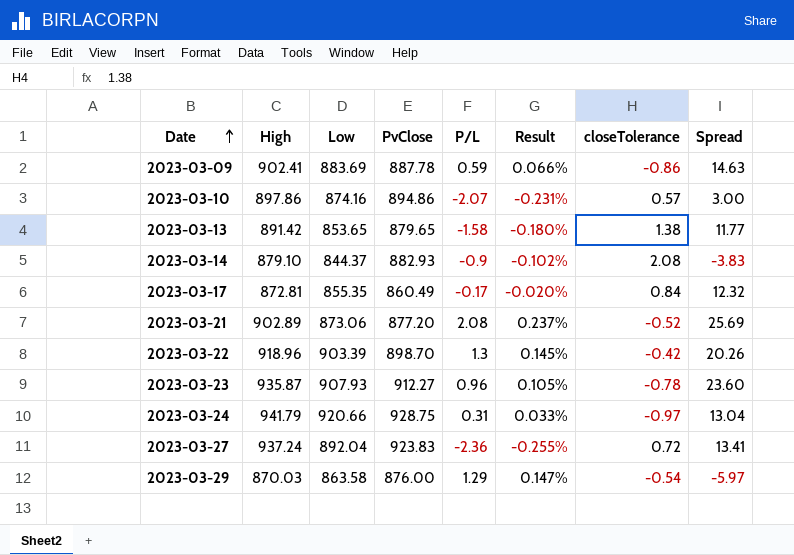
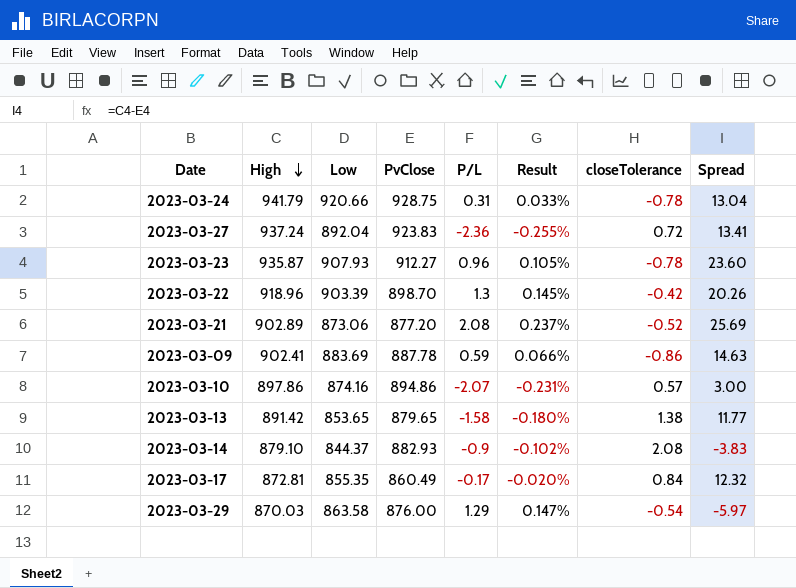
row order: Date ascending -> High descending
2023-03-24 | closeTolerance: -0.97 -> -0.78

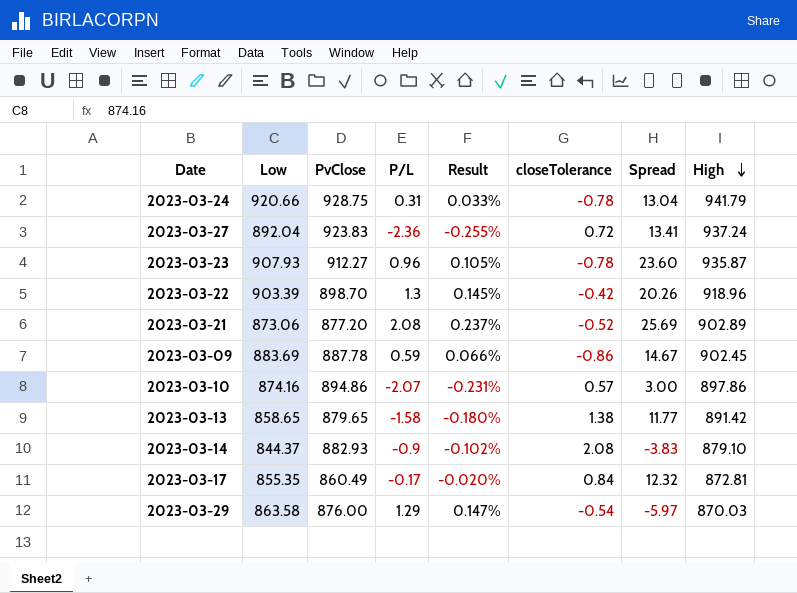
column High | position: 2 -> 8
2023-03-09 | Spread: 14.63 -> 14.67
2023-03-09 | High: 902.41 -> 902.45
2023-03-13 | Low: 853.65 -> 858.65

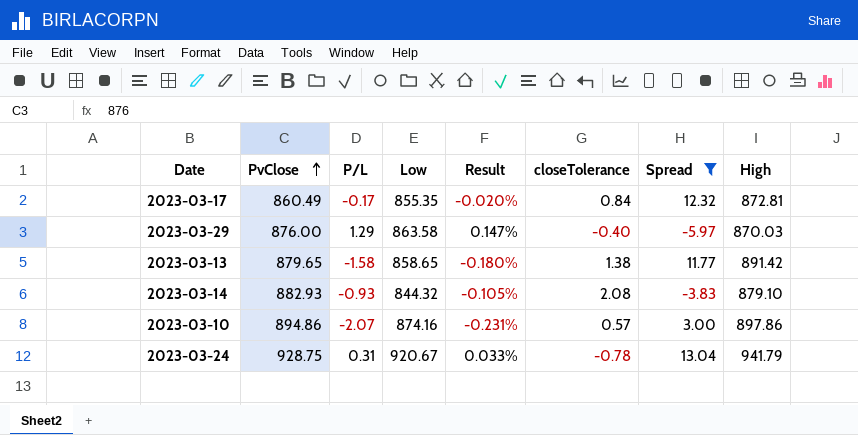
filter: none -> Spread <= 13.04
row order: High descending -> PvClose ascending
column Low | position: 2 -> 4
2023-03-29 | closeTolerance: -0.54 -> -0.40
2023-03-14 | P/L: -0.9 -> -0.93
2023-03-14 | Low: 844.37 -> 844.32
2023-03-14 | Result: -0.102% -> -0.105%
2023-03-24 | Low: 920.66 -> 920.67

